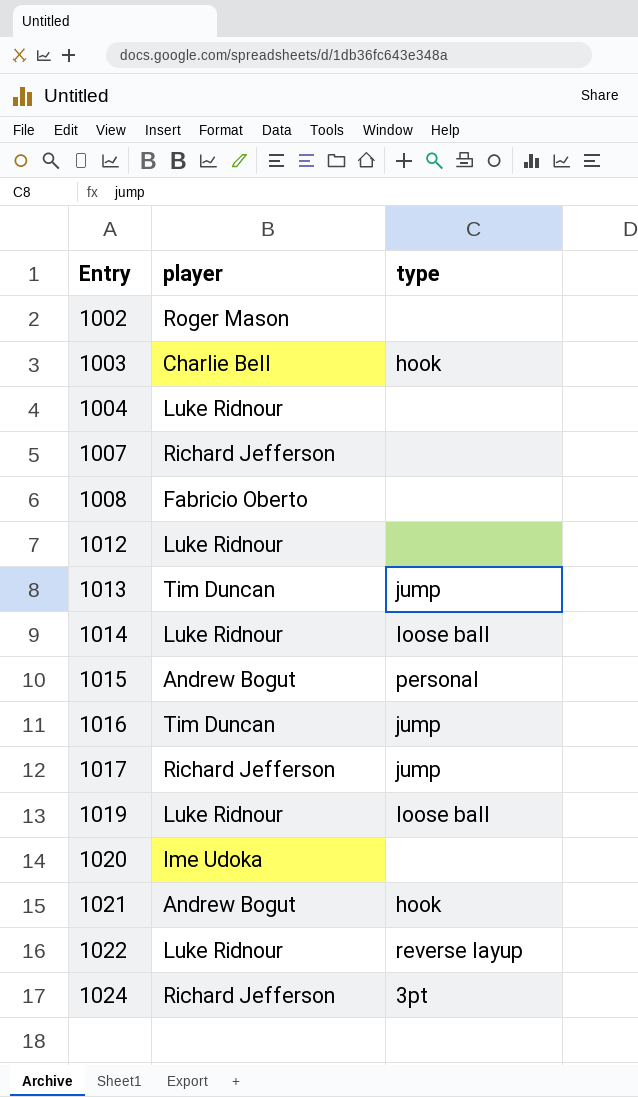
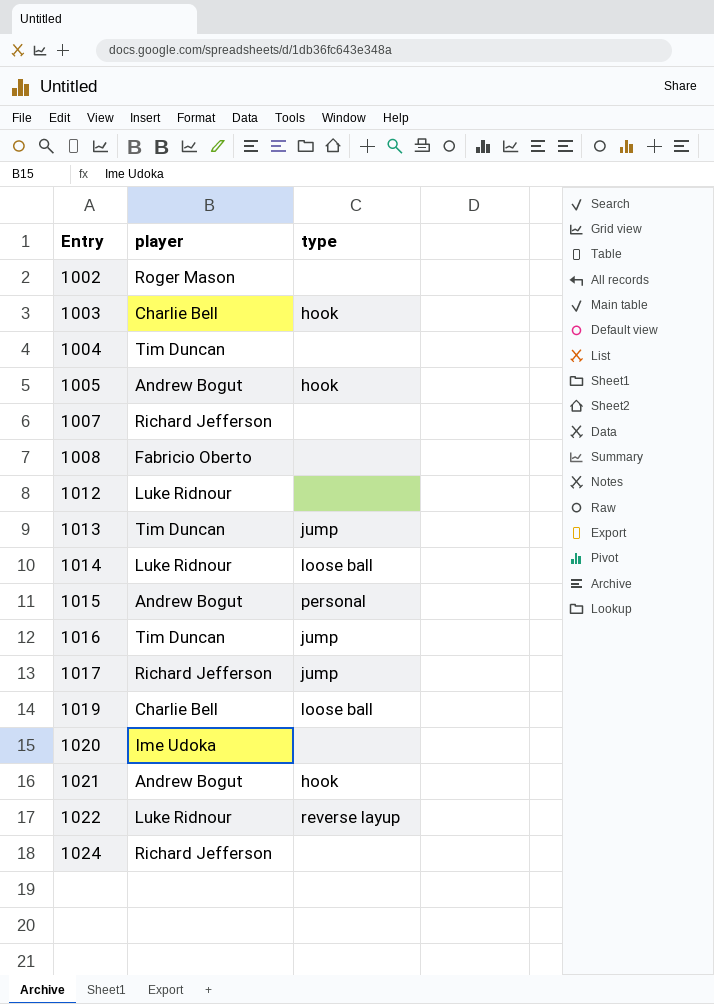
1004 | player: Luke Ridnour -> Tim Duncan
row 1005: none -> Andrew Bogut | hook
1019 | player: Luke Ridnour -> Charlie Bell
1024 | type: 3pt -> none

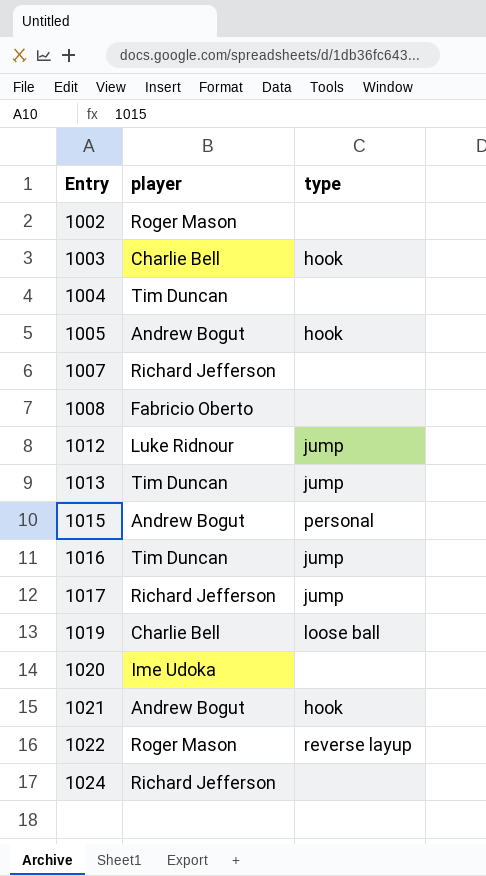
row 1014: Luke Ridnour | loose ball -> none
1012 | type: none -> jump
1022 | player: Luke Ridnour -> Roger Mason

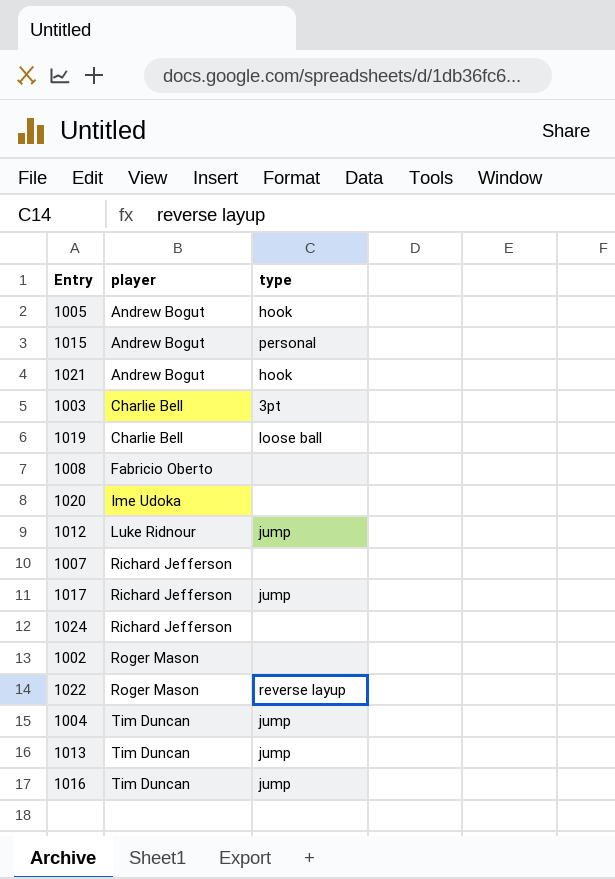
row order: Entry ascending -> player ascending
1003 | type: hook -> 3pt
1004 | type: none -> jump

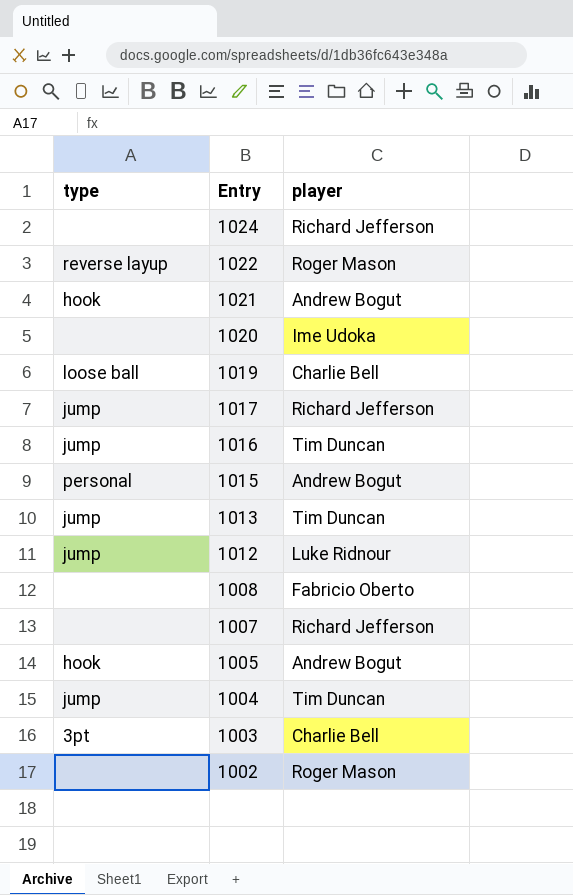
row order: player ascending -> Entry descending
column type | position: 3 -> 1

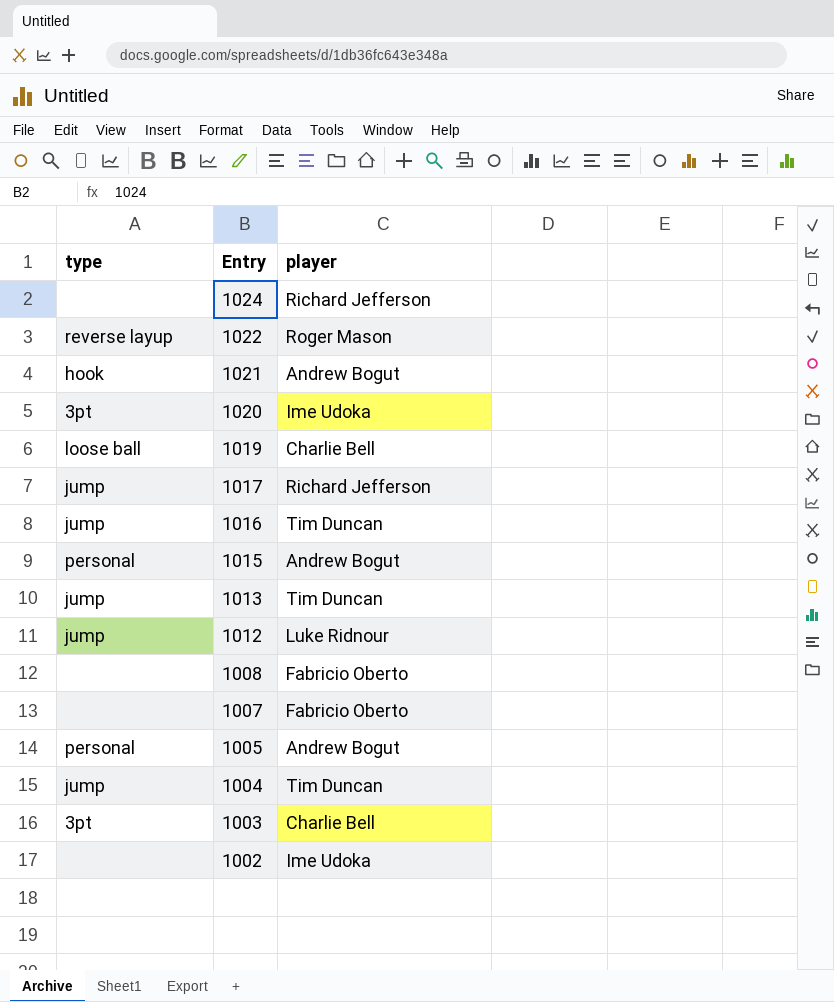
1020 | type: none -> 3pt
1007 | player: Richard Jefferson -> Fabricio Oberto
1005 | type: hook -> personal
1002 | player: Roger Mason -> Ime Udoka

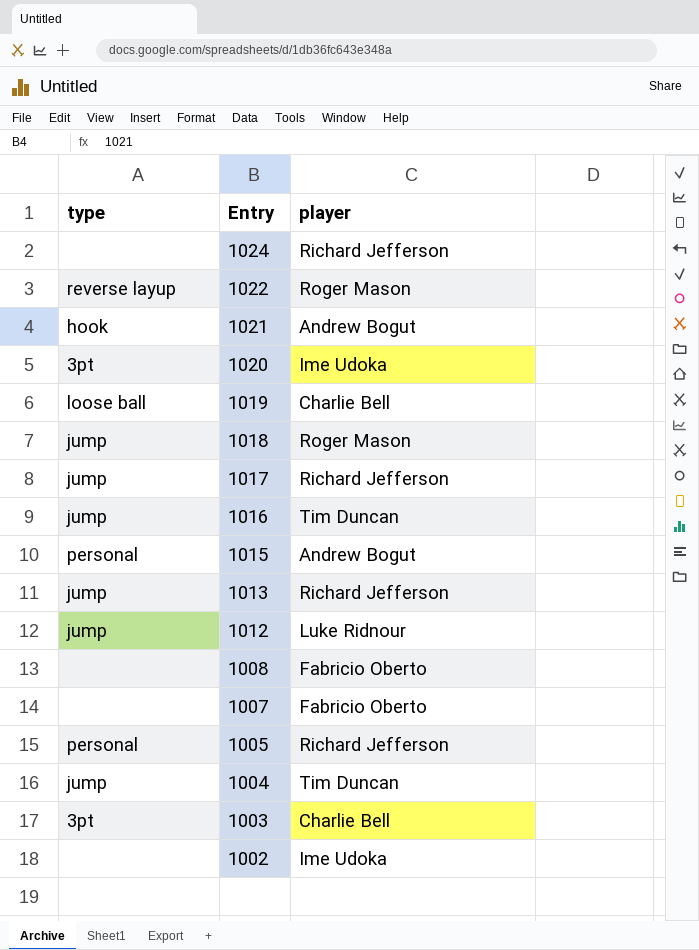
row 1018: none -> jump | Roger Mason
1013 | player: Tim Duncan -> Richard Jefferson
1005 | player: Andrew Bogut -> Richard Jefferson

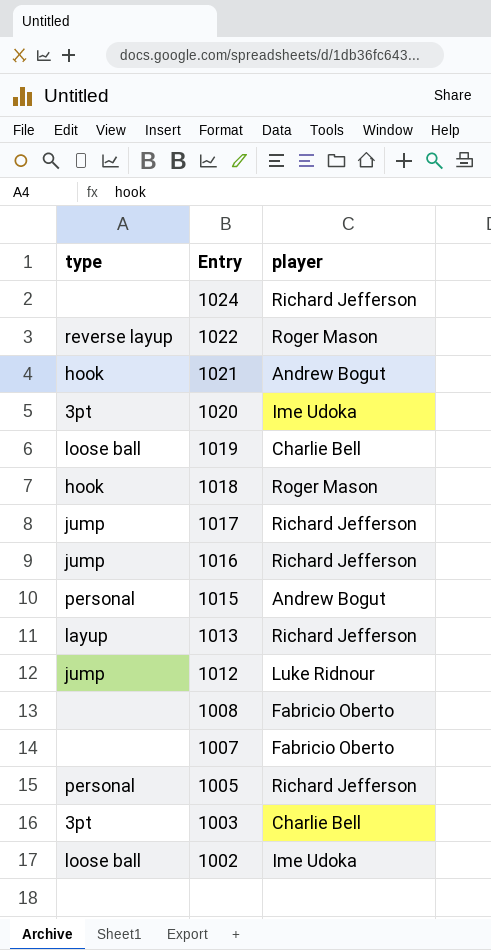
row 1004: jump | Tim Duncan -> none
1018 | type: jump -> hook
1016 | player: Tim Duncan -> Richard Jefferson
1013 | type: jump -> layup
1002 | type: none -> loose ball

